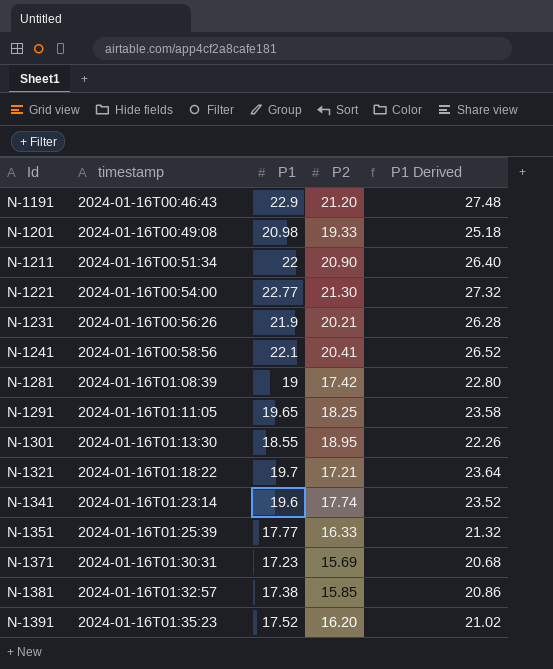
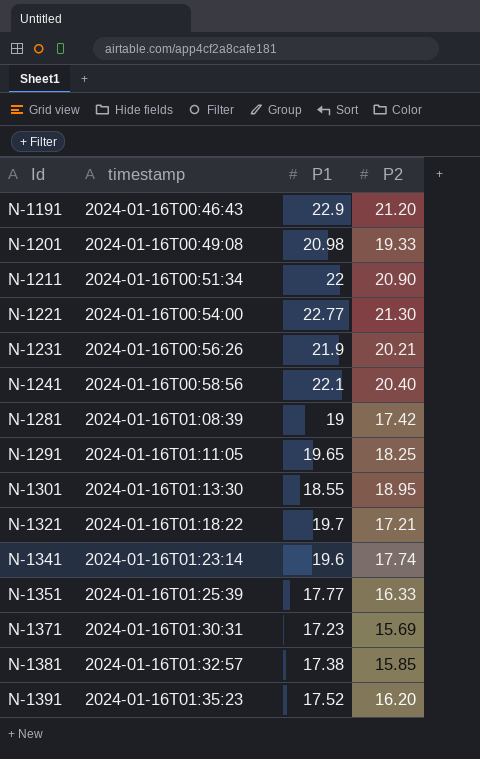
column P1 Derived | formula: [P1] * 1.2 -> none
N-1241 | P2: 20.41 -> 20.40

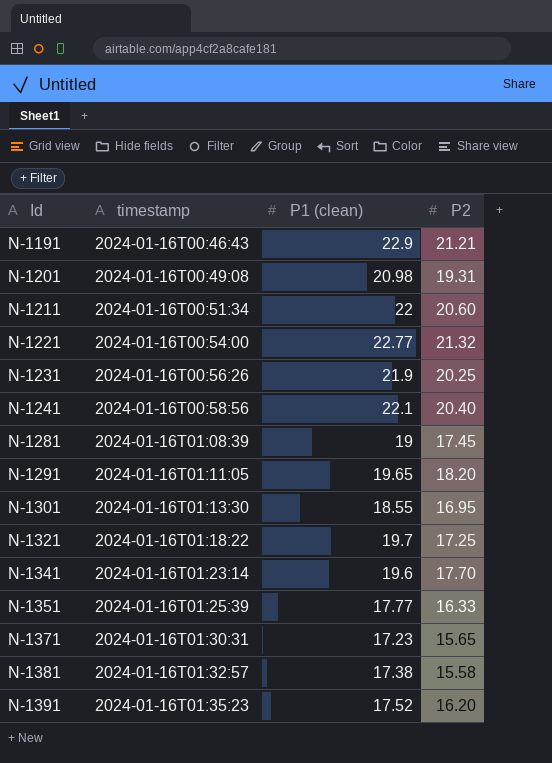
column name: P1 -> P1 (clean)
N-1191 | P2: 21.20 -> 21.21
N-1201 | P2: 19.33 -> 19.31
N-1211 | P2: 20.90 -> 20.60
N-1221 | P2: 21.30 -> 21.32
N-1231 | P2: 20.21 -> 20.25
N-1281 | P2: 17.42 -> 17.45
N-1291 | P2: 18.25 -> 18.20
N-1301 | P2: 18.95 -> 16.95
N-1321 | P2: 17.21 -> 17.25
N-1341 | P2: 17.74 -> 17.70
N-1371 | P2: 15.69 -> 15.65
N-1381 | P2: 15.85 -> 15.58

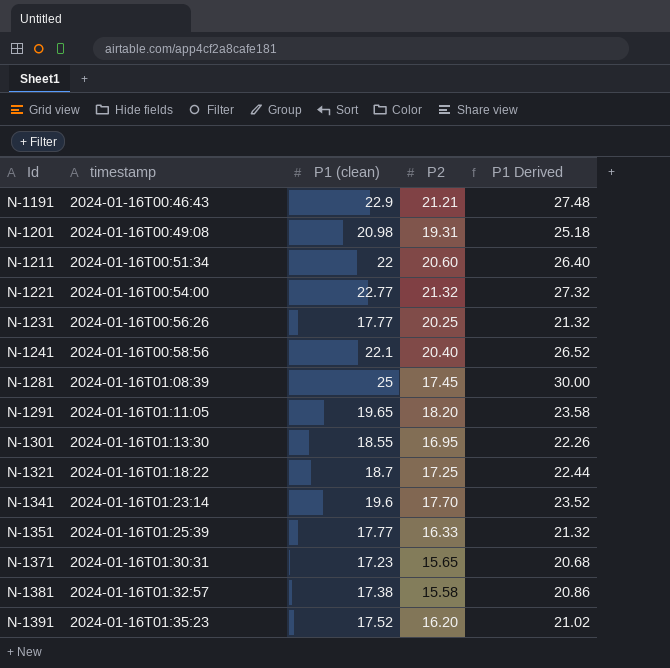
column P1 Derived | formula: none -> [P1 (clean)] * 1.2
N-1231 | P1 (clean): 21.9 -> 17.77
N-1281 | P1 (clean): 19 -> 25
N-1321 | P1 (clean): 19.7 -> 18.7

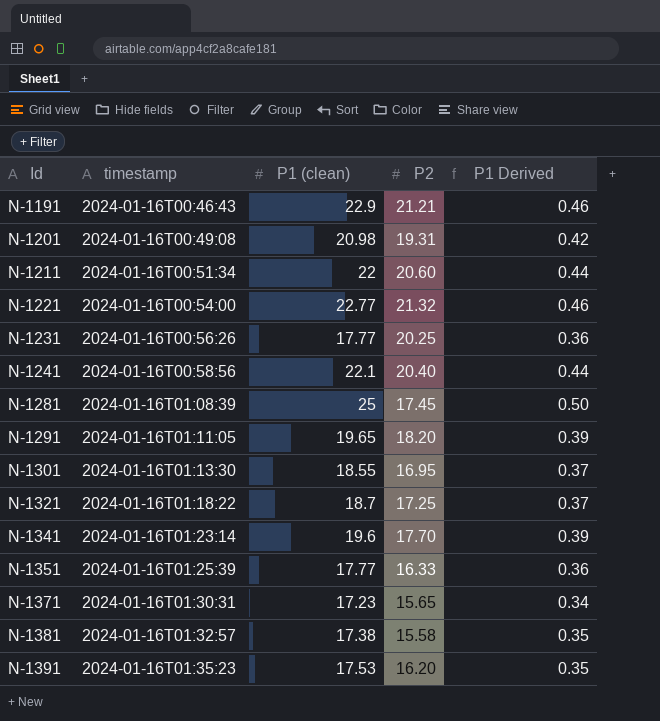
column P1 Derived | formula: [P1 (clean)] * 1.2 -> [P1 (clean)] * 0.02
N-1391 | P1 (clean): 17.52 -> 17.53

